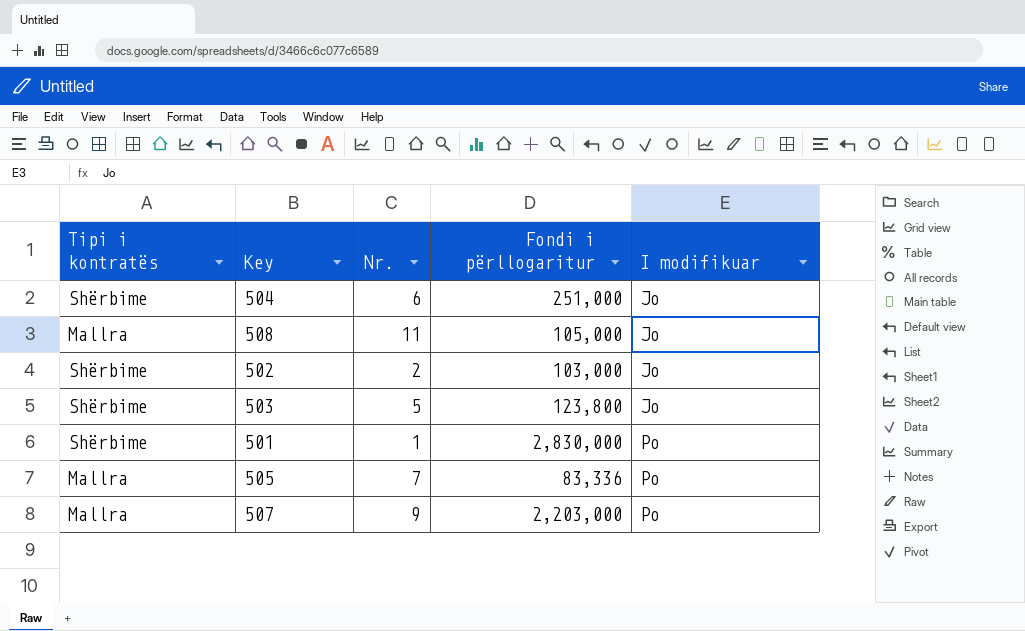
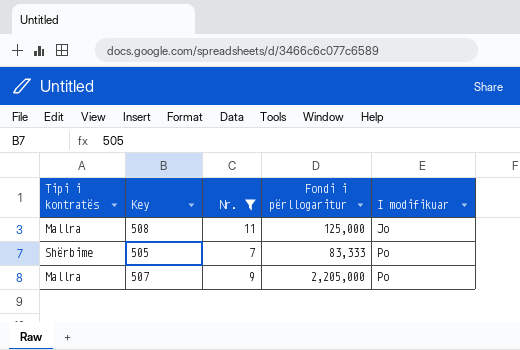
filter: none -> Nr. >= 7
508 | Fondi i përllogaritur: 105,000 -> 125,000
505 | Tipi i kontratës: Mallra -> Shërbime
505 | Fondi i përllogaritur: 83,336 -> 83,333
507 | Fondi i përllogaritur: 2,203,000 -> 2,205,000

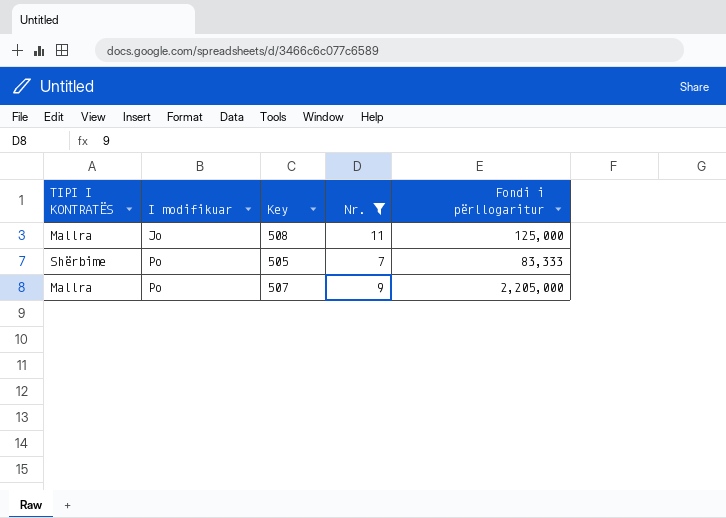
column name: Tipi i kontratës -> TIPI I KONTRATËS
column I modifikuar | position: 5 -> 2

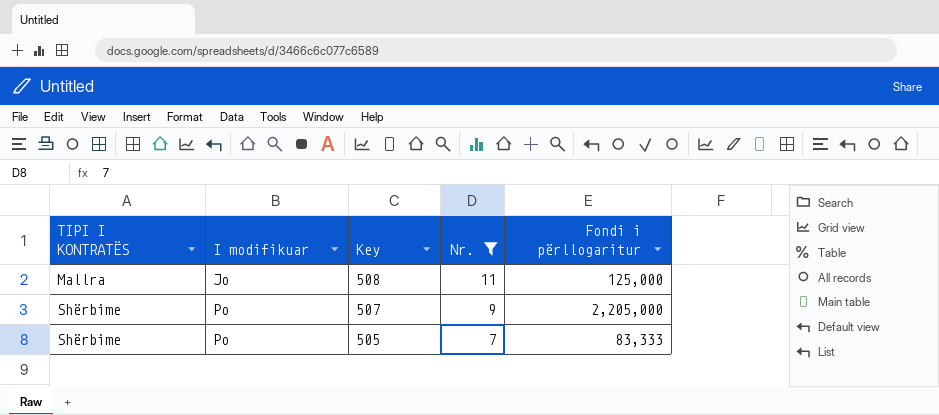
row order: I modifikuar ascending -> TIPI I KONTRATËS ascending
507 | TIPI I KONTRATËS: Mallra -> Shërbime

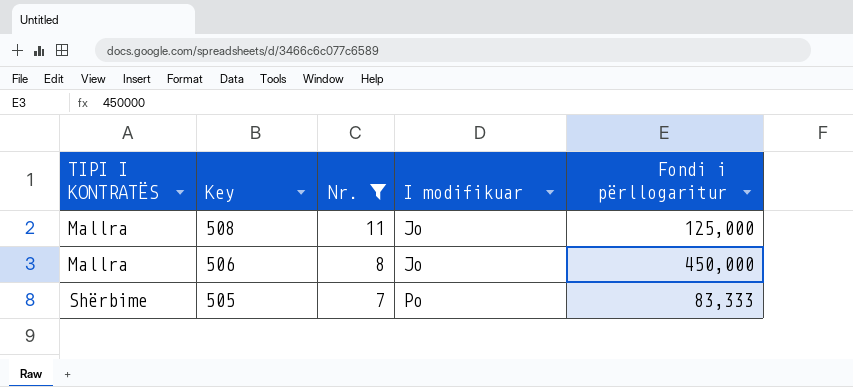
column I modifikuar | position: 2 -> 4
row 507: Shërbime | Po | 9 | 2,205,000 -> none
row 506: none -> Mallra | 8 | Jo | 450,000

